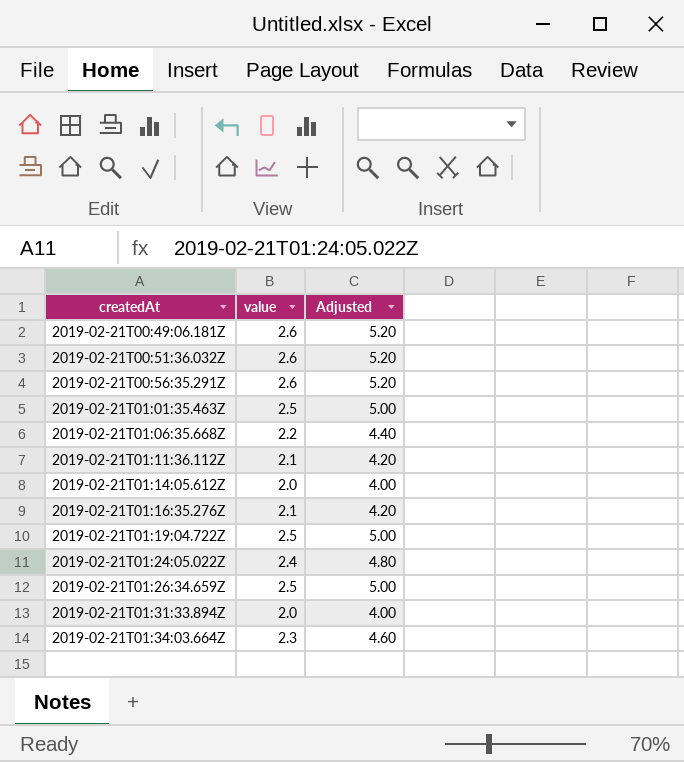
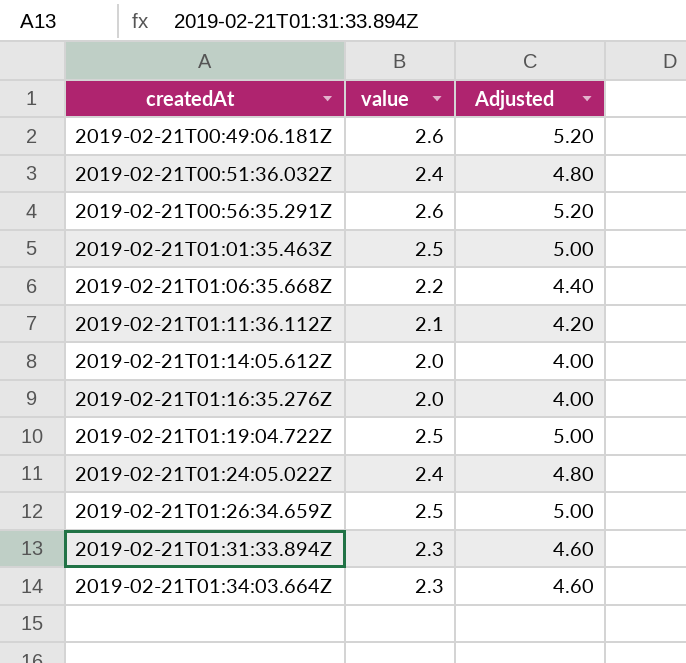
2019-02-21T00:51:36.032Z | value: 2.6 -> 2.4
2019-02-21T00:51:36.032Z | Adjusted: 5.20 -> 4.80
2019-02-21T01:16:35.276Z | value: 2.1 -> 2.0
2019-02-21T01:16:35.276Z | Adjusted: 4.20 -> 4.00
2019-02-21T01:31:33.894Z | value: 2.0 -> 2.3
2019-02-21T01:31:33.894Z | Adjusted: 4.00 -> 4.60

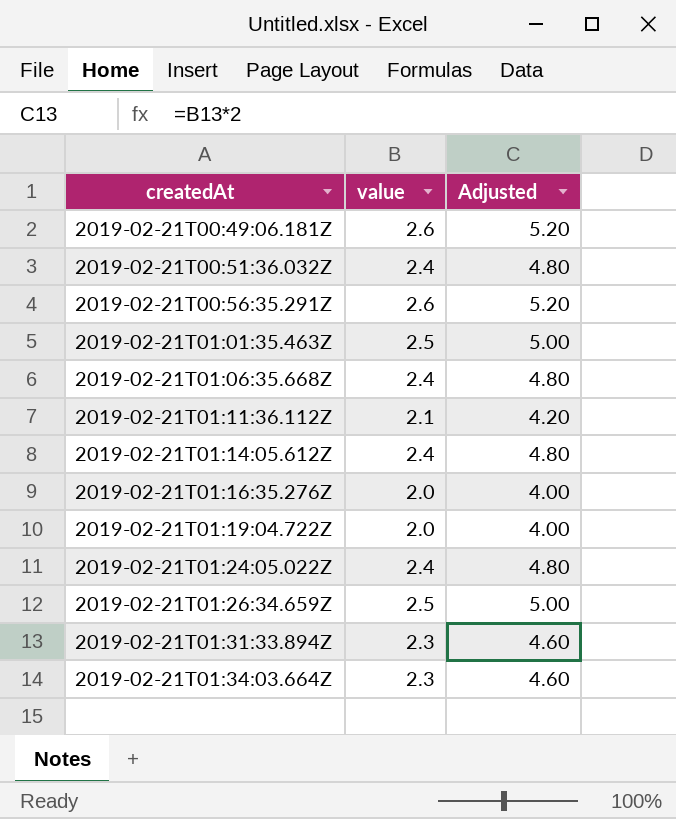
2019-02-21T01:06:35.668Z | value: 2.2 -> 2.4
2019-02-21T01:06:35.668Z | Adjusted: 4.40 -> 4.80
2019-02-21T01:14:05.612Z | value: 2.0 -> 2.4
2019-02-21T01:14:05.612Z | Adjusted: 4.00 -> 4.80
2019-02-21T01:19:04.722Z | value: 2.5 -> 2.0
2019-02-21T01:19:04.722Z | Adjusted: 5.00 -> 4.00

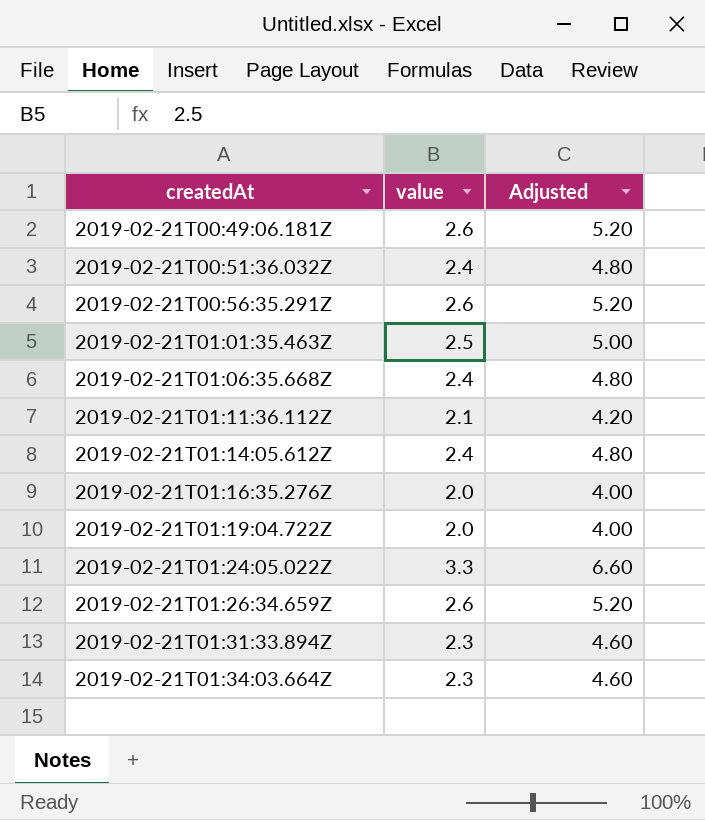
2019-02-21T01:24:05.022Z | value: 2.4 -> 3.3
2019-02-21T01:24:05.022Z | Adjusted: 4.80 -> 6.60
2019-02-21T01:26:34.659Z | value: 2.5 -> 2.6
2019-02-21T01:26:34.659Z | Adjusted: 5.00 -> 5.20

